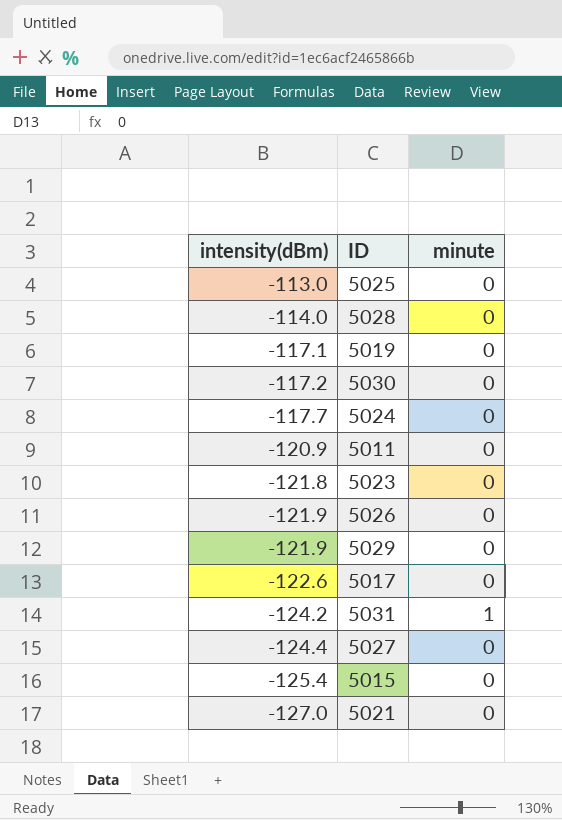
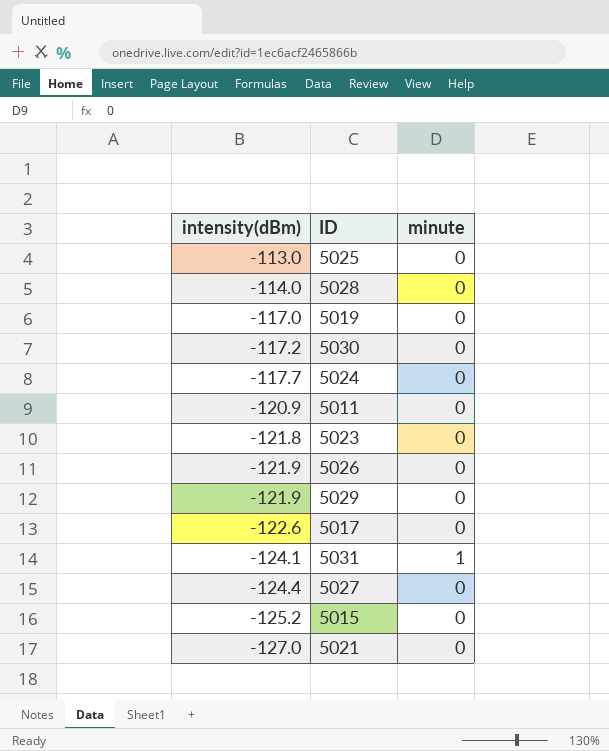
5019 | intensity(dBm): -117.1 -> -117.0
5031 | intensity(dBm): -124.2 -> -124.1
5015 | intensity(dBm): -125.4 -> -125.2

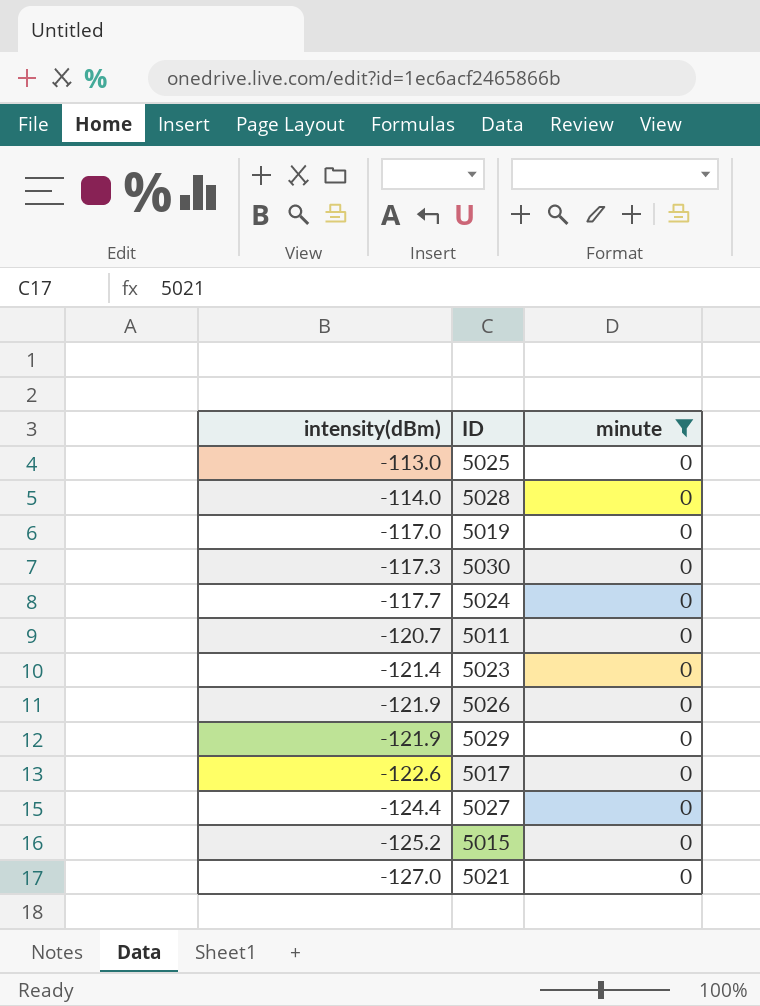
filter: none -> minute = 0
5030 | intensity(dBm): -117.2 -> -117.3
5011 | intensity(dBm): -120.9 -> -120.7
5023 | intensity(dBm): -121.8 -> -121.4

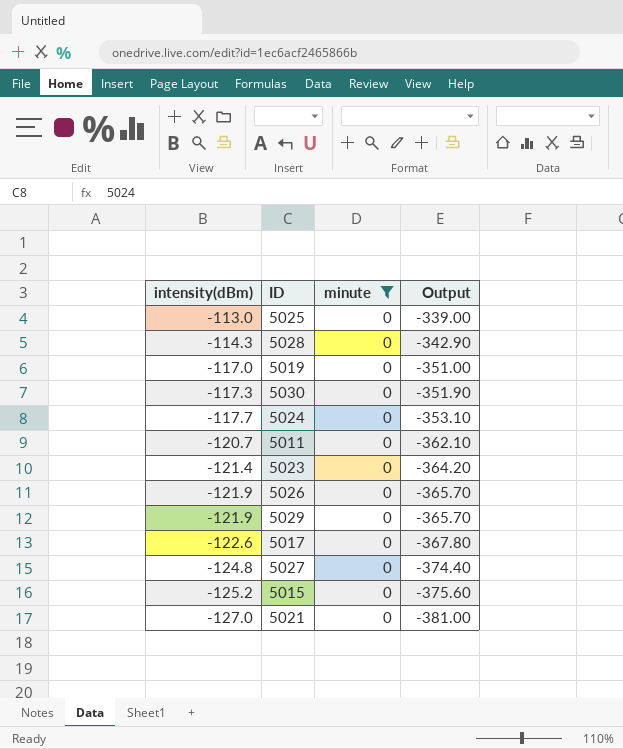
column Output | formula: none -> [intensity(dBm)] * 3
5028 | intensity(dBm): -114.0 -> -114.3
5027 | intensity(dBm): -124.4 -> -124.8

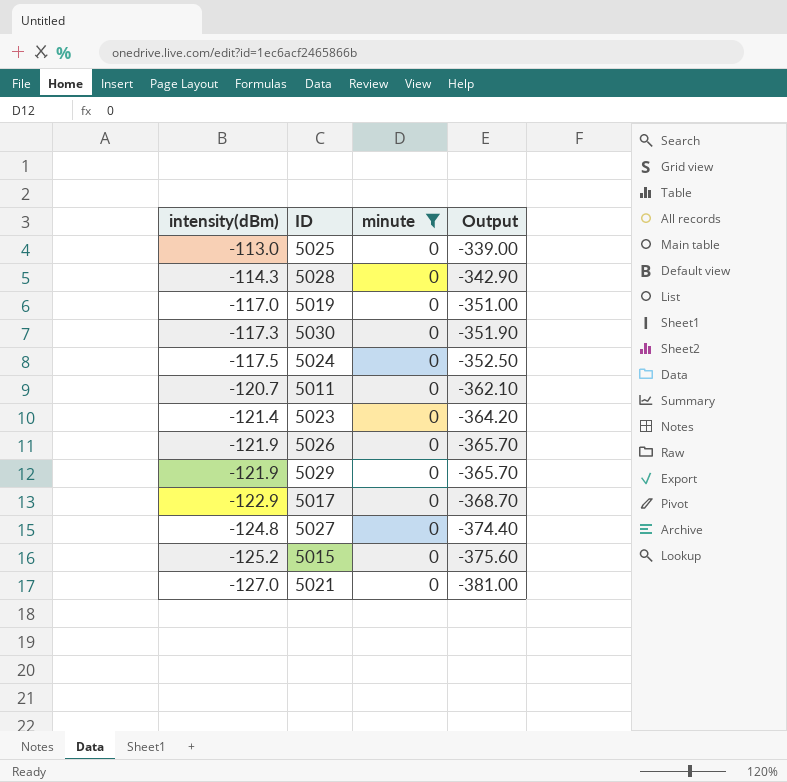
5024 | intensity(dBm): -117.7 -> -117.5
5024 | Output: -353.10 -> -352.50
5017 | intensity(dBm): -122.6 -> -122.9
5017 | Output: -367.80 -> -368.70

